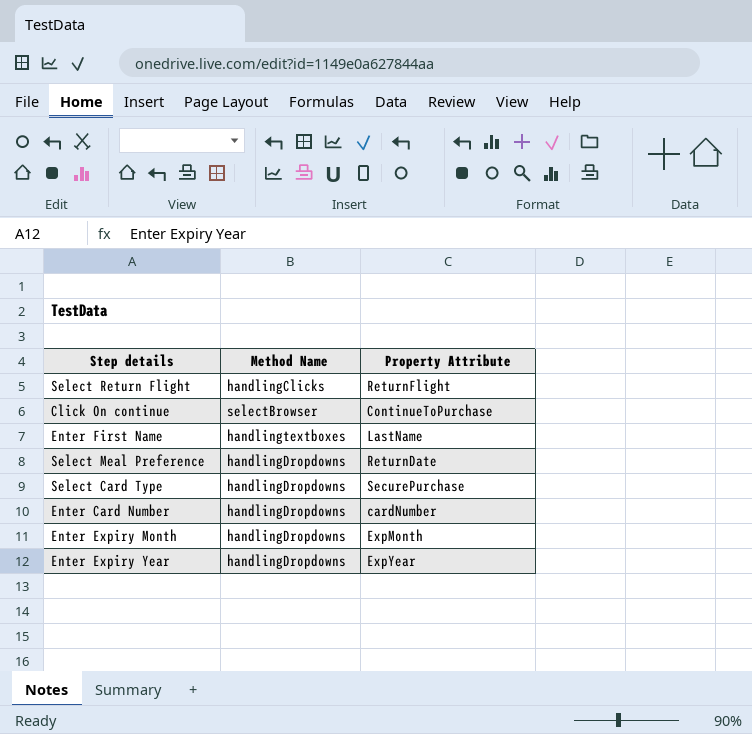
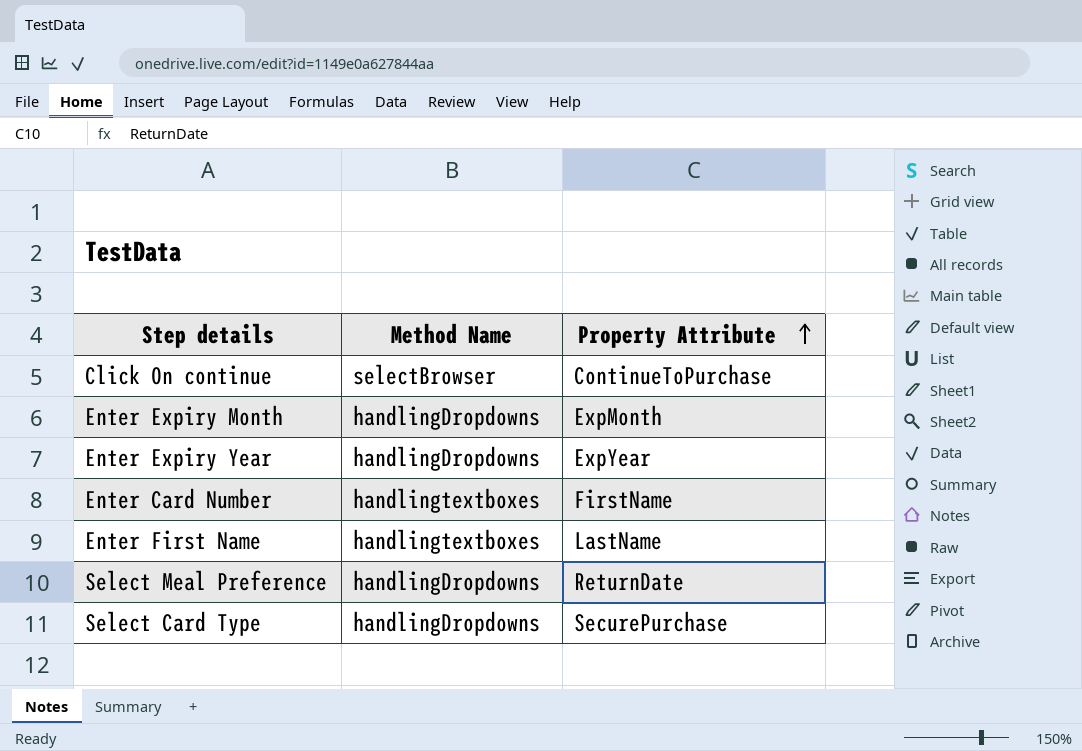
row order: none -> Property Attribute ascending
row Select Return Flight: handlingClicks | ReturnFlight -> none
Enter Card Number | Method Name: handlingDropdowns -> handlingtextboxes
Enter Card Number | Property Attribute: cardNumber -> FirstName

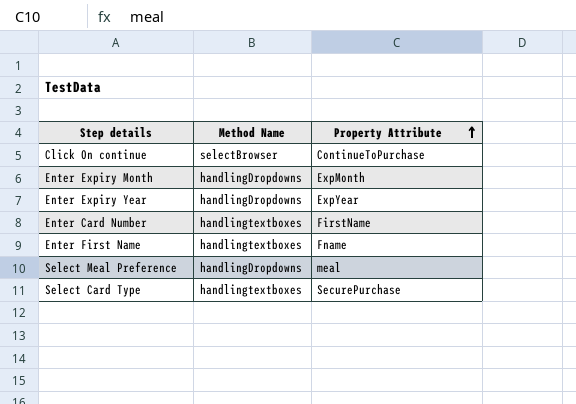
Enter First Name | Property Attribute: LastName -> Fname
Select Meal Preference | Property Attribute: ReturnDate -> meal
Select Card Type | Method Name: handlingDropdowns -> handlingtextboxes

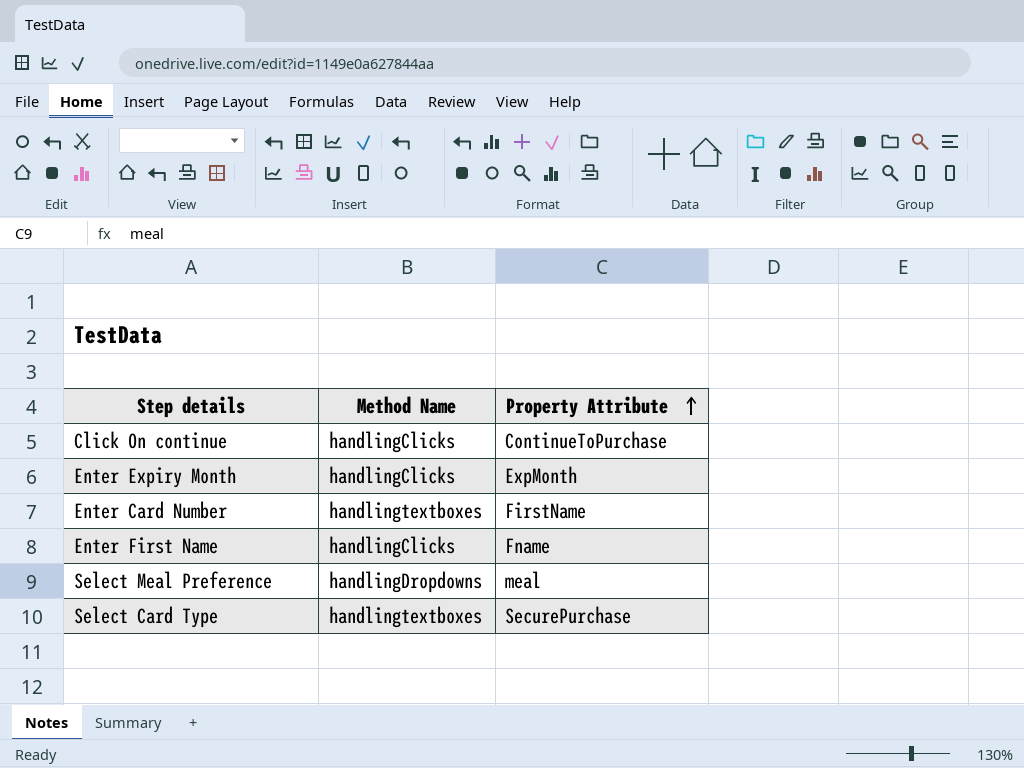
row Enter Expiry Year: handlingDropdowns | ExpYear -> none
Click On continue | Method Name: selectBrowser -> handlingClicks
Enter Expiry Month | Method Name: handlingDropdowns -> handlingClicks
Enter First Name | Method Name: handlingtextboxes -> handlingClicks

